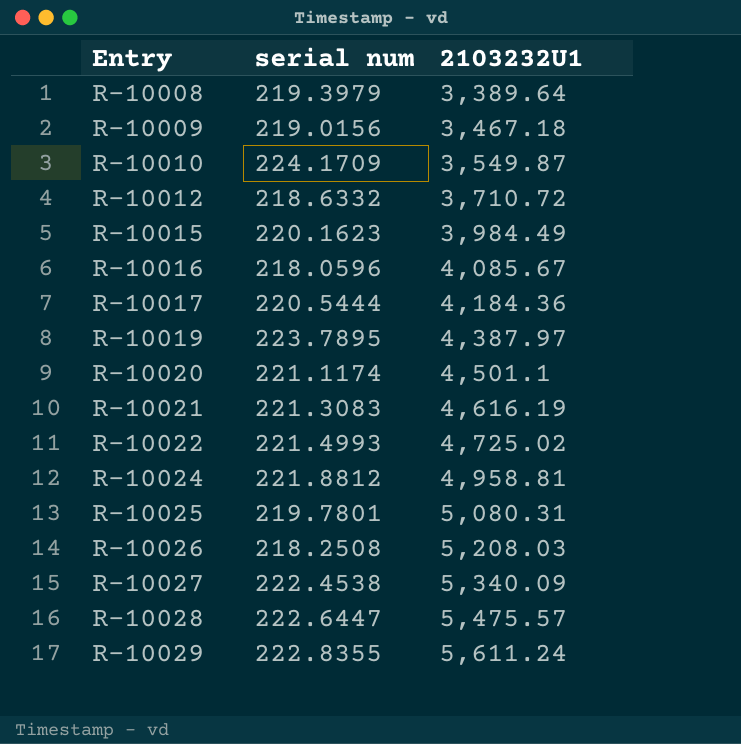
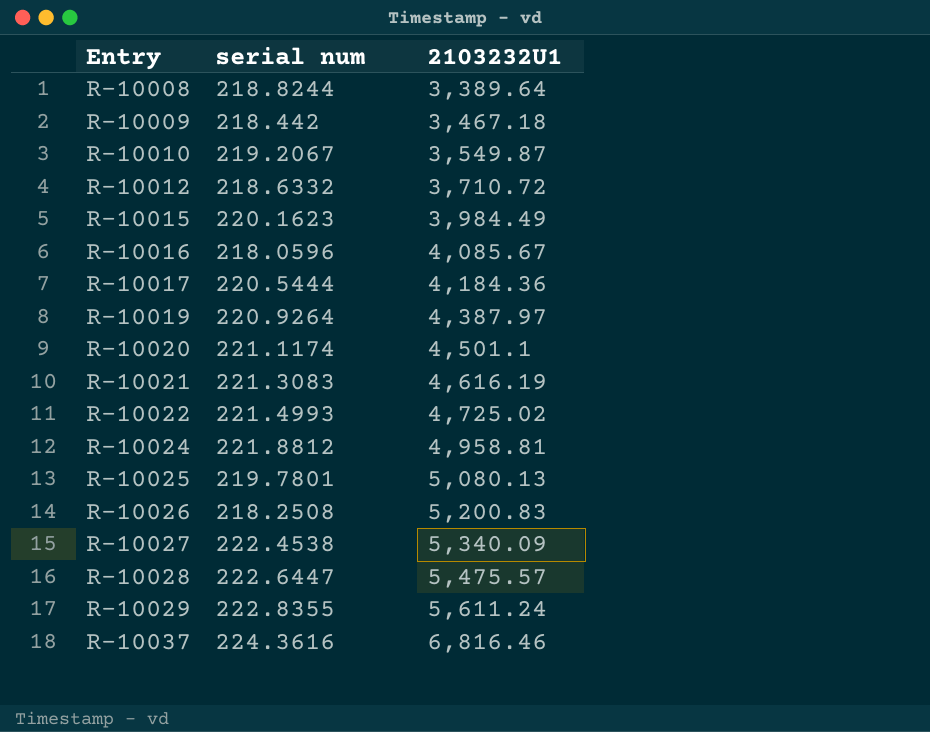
R-10008 | serial num: 219.3979 -> 218.8244
R-10009 | serial num: 219.0156 -> 218.442
R-10010 | serial num: 224.1709 -> 219.2067
R-10019 | serial num: 223.7895 -> 220.9264
R-10025 | 2103232U1: 5,080.31 -> 5,080.13
R-10026 | 2103232U1: 5,208.03 -> 5,200.83
row R-10037: none -> 224.3616 | 6,816.46

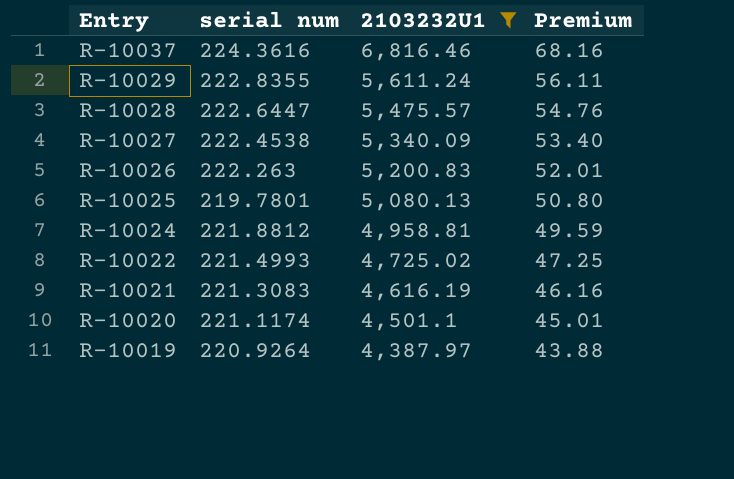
filter: none -> 2103232U1 >= 4,387.97
row order: Entry ascending -> Entry descending
column Premium | formula: none -> [2103232U1] * 0.01
R-10026 | serial num: 218.2508 -> 222.263

